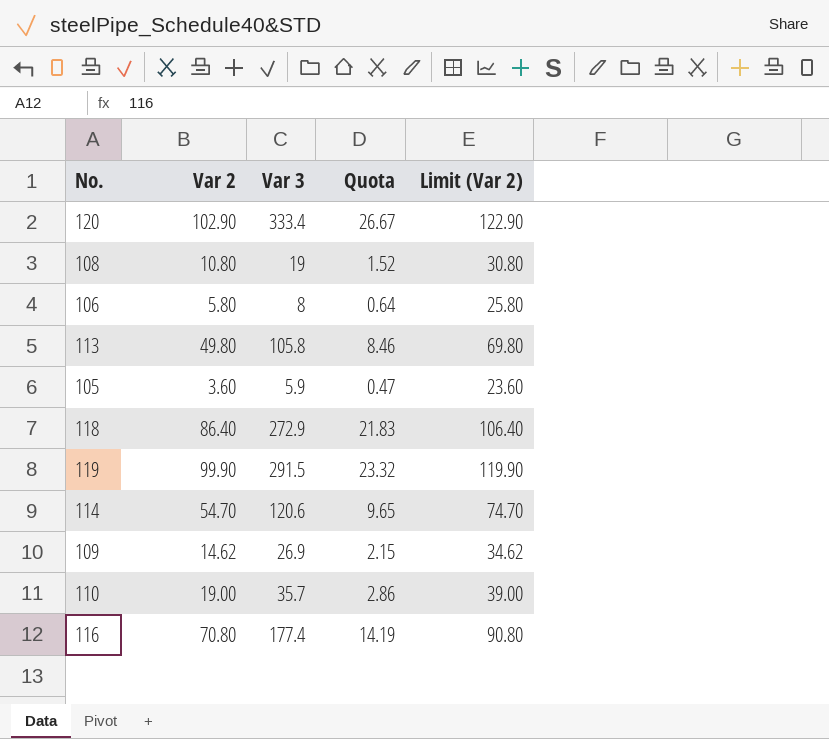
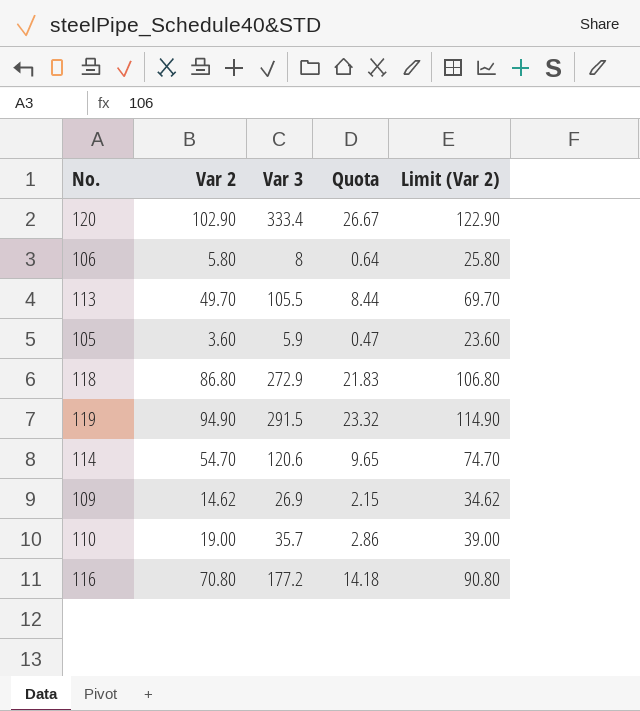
row 108: 10.80 | 19 | 1.52 | 30.80 -> none
113 | Var 2: 49.80 -> 49.70
113 | Var 3: 105.8 -> 105.5
113 | Quota: 8.46 -> 8.44
113 | Limit (Var 2): 69.80 -> 69.70
118 | Var 2: 86.40 -> 86.80
118 | Limit (Var 2): 106.40 -> 106.80
119 | Var 2: 99.90 -> 94.90
119 | Limit (Var 2): 119.90 -> 114.90
116 | Var 3: 177.4 -> 177.2
116 | Quota: 14.19 -> 14.18

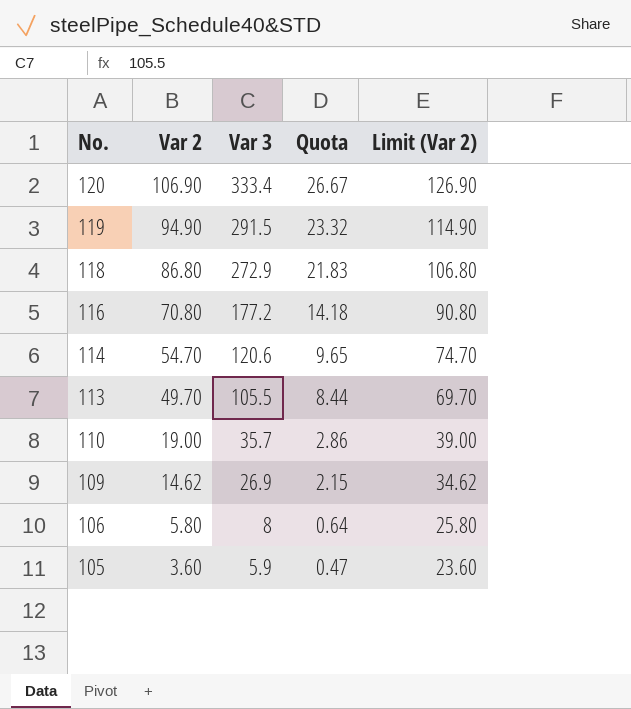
row order: none -> No. descending
120 | Var 2: 102.90 -> 106.90
120 | Limit (Var 2): 122.90 -> 126.90

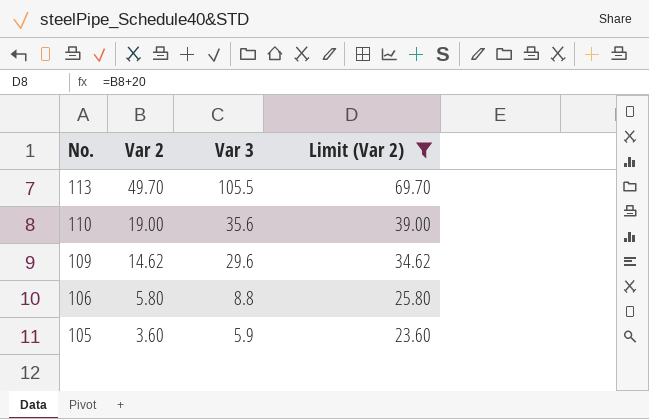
filter: none -> Limit (Var 2) <= 69.70
column Quota | formula: [Var 3] * 0.08 -> none
110 | Var 3: 35.7 -> 35.6
109 | Var 3: 26.9 -> 29.6
106 | Var 3: 8 -> 8.8

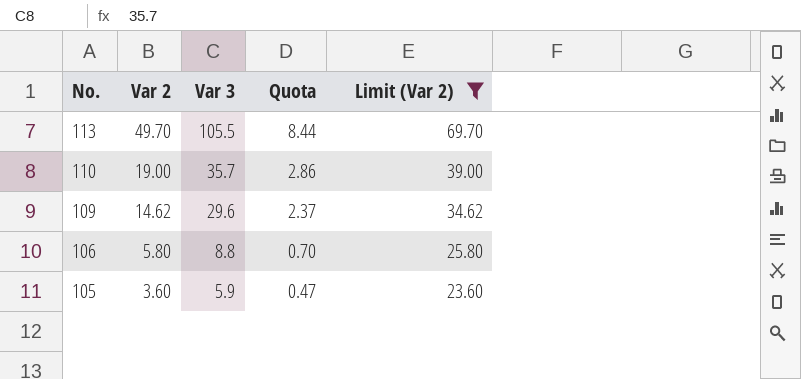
column Quota | formula: none -> [Var 3] * 0.08
110 | Var 3: 35.6 -> 35.7

